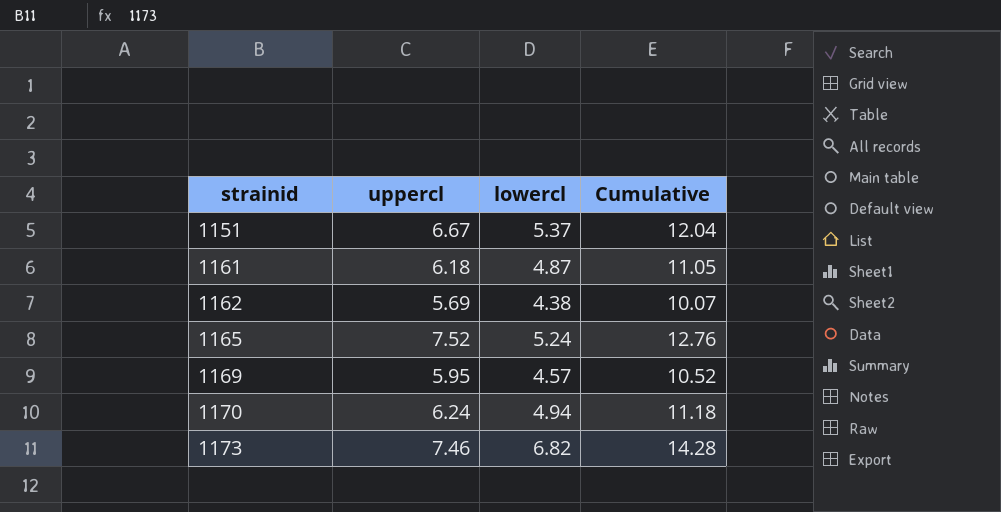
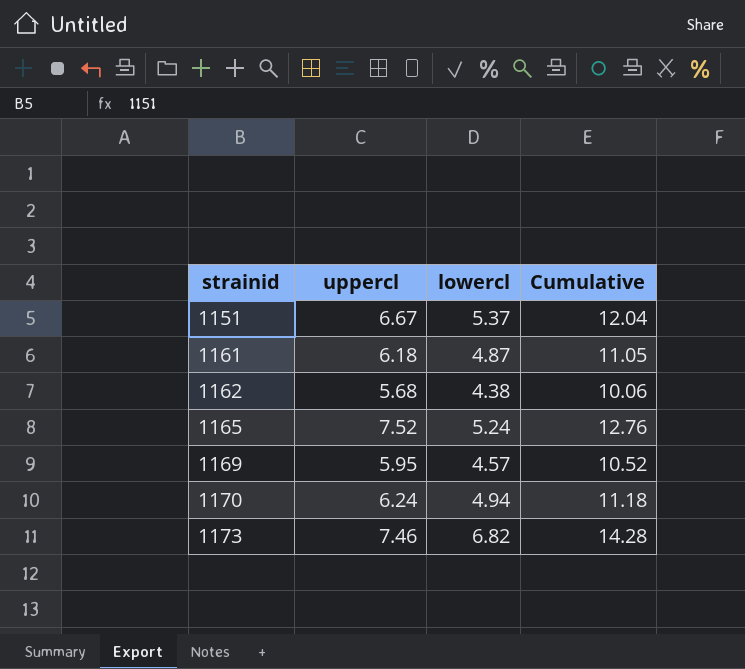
1162 | uppercl: 5.69 -> 5.68
1162 | Cumulative: 10.07 -> 10.06

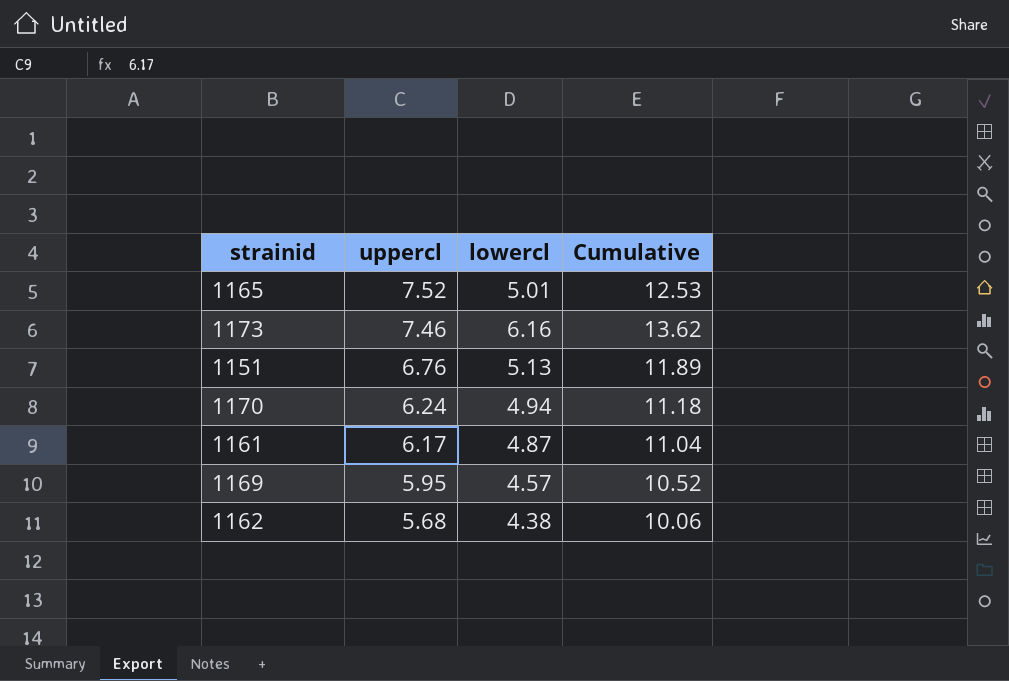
row order: strainid ascending -> uppercl descending
1165 | lowercl: 5.24 -> 5.01
1165 | Cumulative: 12.76 -> 12.53
1173 | lowercl: 6.82 -> 6.16
1173 | Cumulative: 14.28 -> 13.62
1151 | uppercl: 6.67 -> 6.76
1151 | lowercl: 5.37 -> 5.13
1151 | Cumulative: 12.04 -> 11.89
1161 | uppercl: 6.18 -> 6.17
1161 | Cumulative: 11.05 -> 11.04

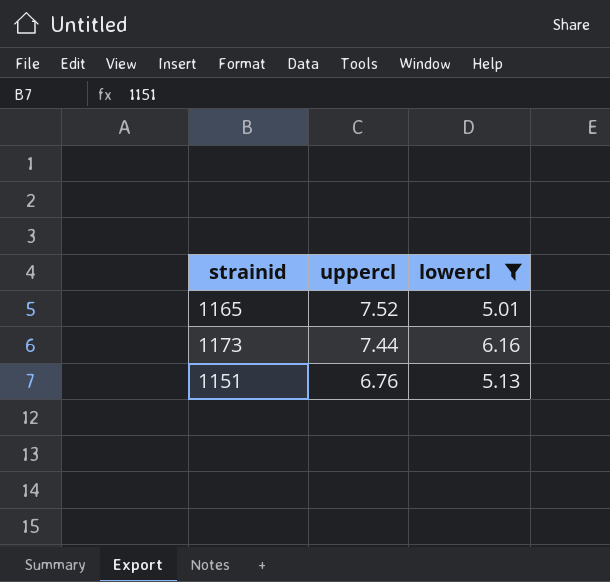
filter: none -> lowercl >= 5.01
column Cumulative | formula: [uppercl] + [lowercl] -> none
1173 | uppercl: 7.46 -> 7.44

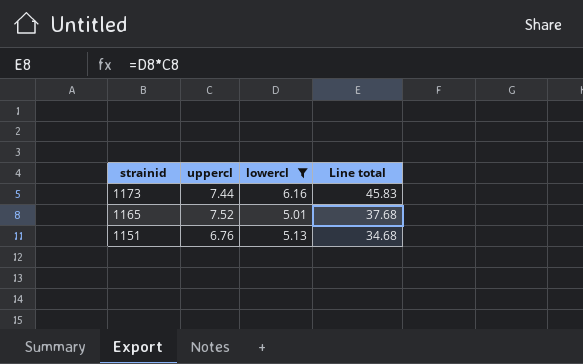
row order: uppercl descending -> strainid descending
column Line total | formula: none -> [uppercl] * [lowercl]

